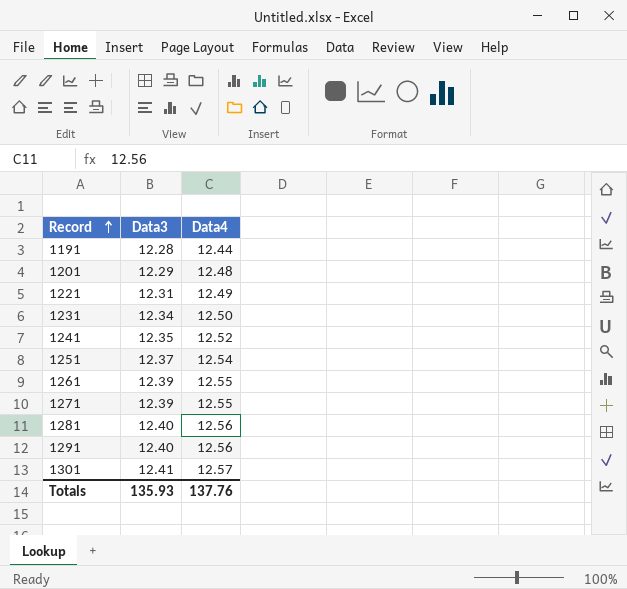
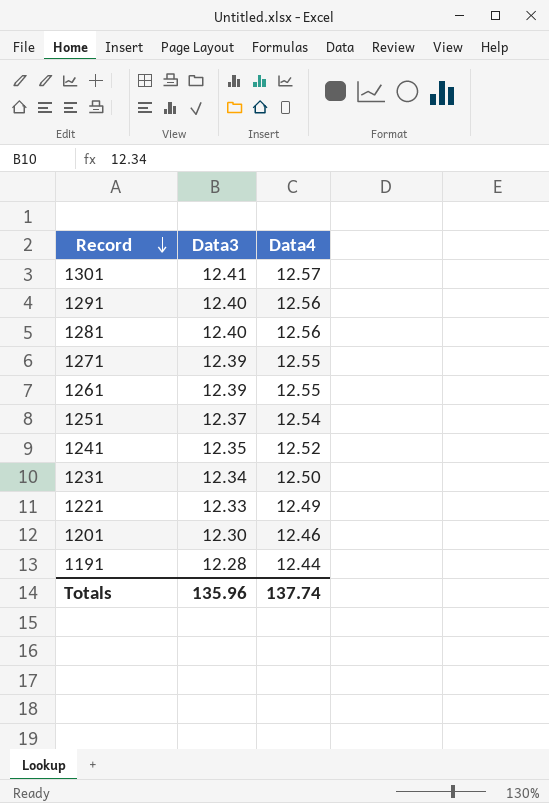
row order: Record ascending -> Record descending
1221 | Data3: 12.31 -> 12.33
1201 | Data3: 12.29 -> 12.30
1201 | Data4: 12.48 -> 12.46
Totals | Data3: 135.93 -> 135.96
Totals | Data4: 137.76 -> 137.74

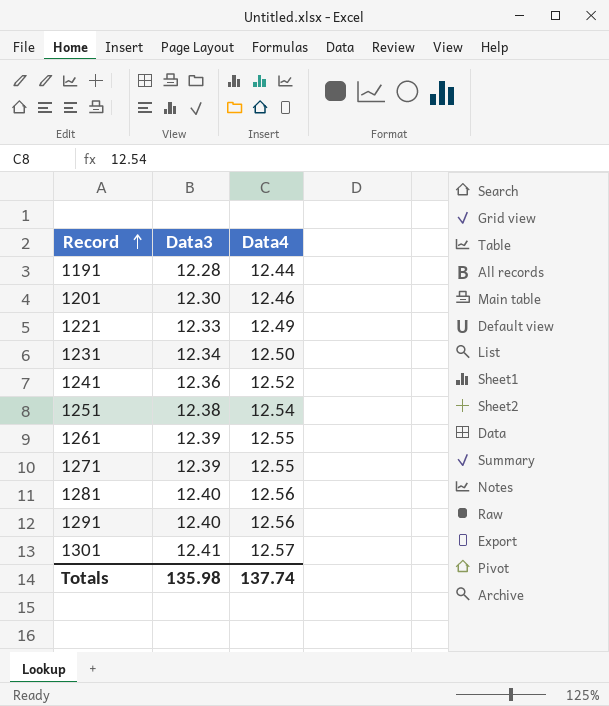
row order: Record descending -> Record ascending
1241 | Data3: 12.35 -> 12.36
1251 | Data3: 12.37 -> 12.38
Totals | Data3: 135.96 -> 135.98

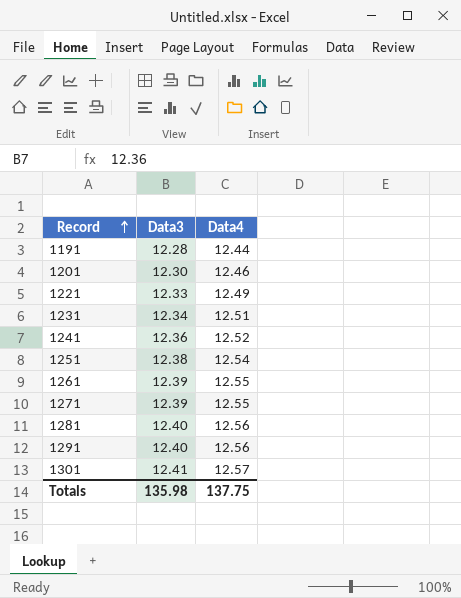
1231 | Data4: 12.50 -> 12.51
Totals | Data4: 137.74 -> 137.75

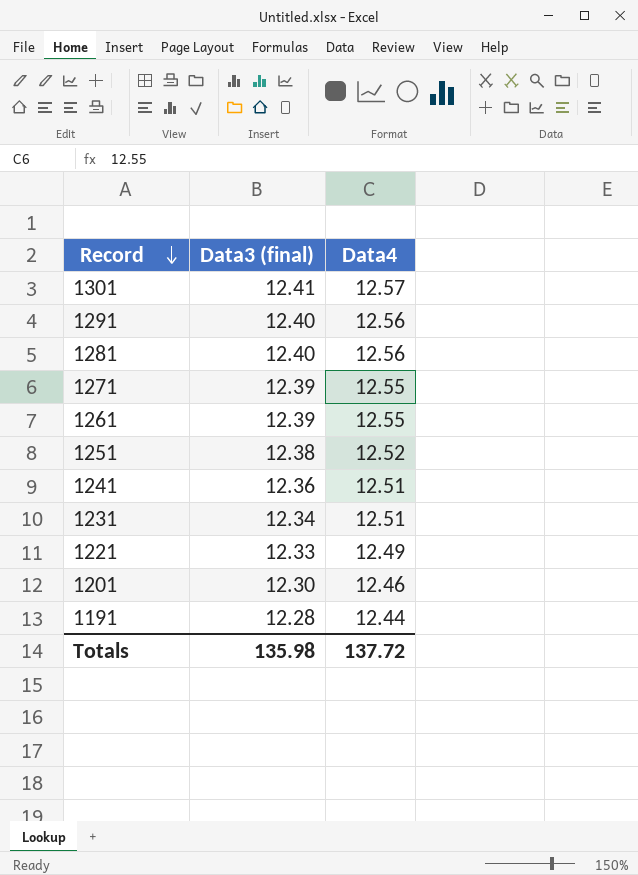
row order: Record ascending -> Record descending
column name: Data3 -> Data3 (final)
1251 | Data4: 12.54 -> 12.52
1241 | Data4: 12.52 -> 12.51
Totals | Data4: 137.75 -> 137.72

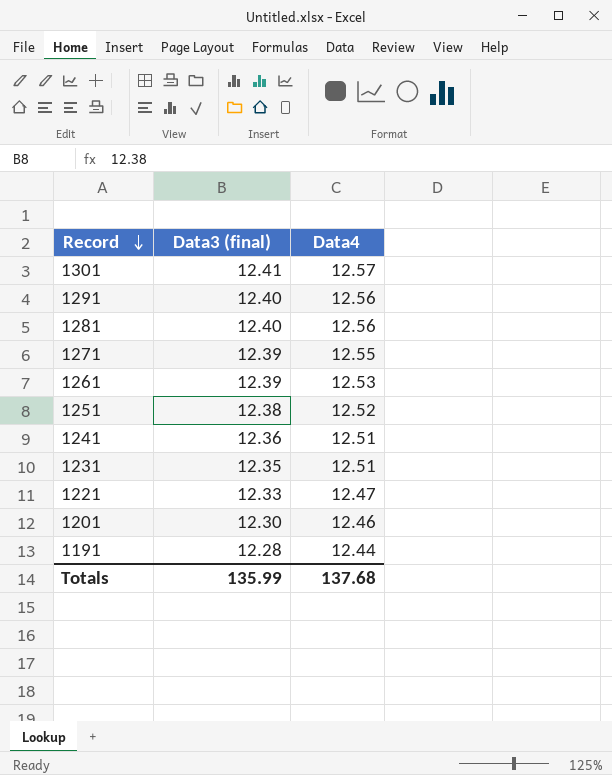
1261 | Data4: 12.55 -> 12.53
1231 | Data3 (final): 12.34 -> 12.35
1221 | Data4: 12.49 -> 12.47
Totals | Data3 (final): 135.98 -> 135.99
Totals | Data4: 137.72 -> 137.68

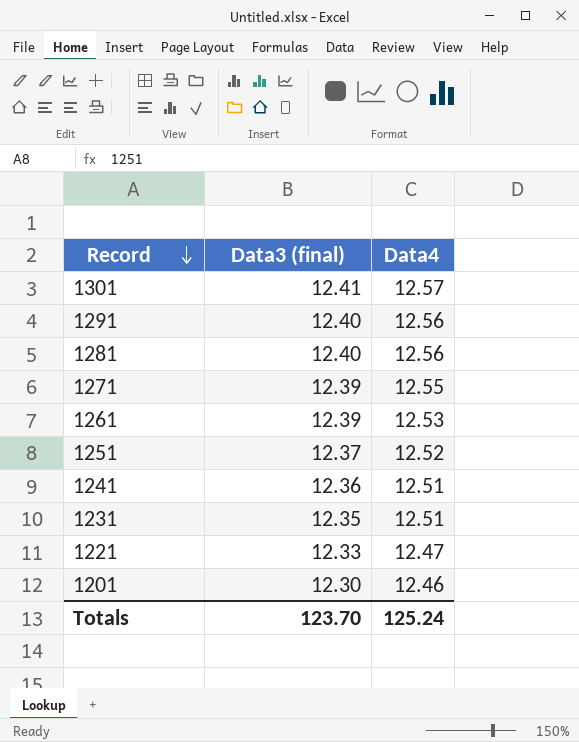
row 1191: 12.28 | 12.44 -> none
1251 | Data3 (final): 12.38 -> 12.37
Totals | Data3 (final): 135.99 -> 123.70
Totals | Data4: 137.68 -> 125.24

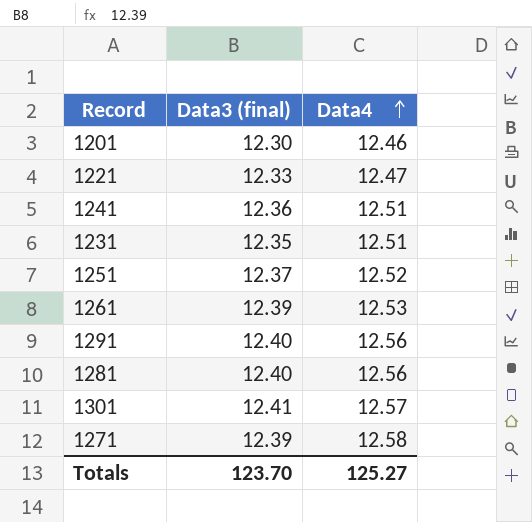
row order: Record descending -> Data4 ascending
1271 | Data4: 12.55 -> 12.58
Totals | Data4: 125.24 -> 125.27

